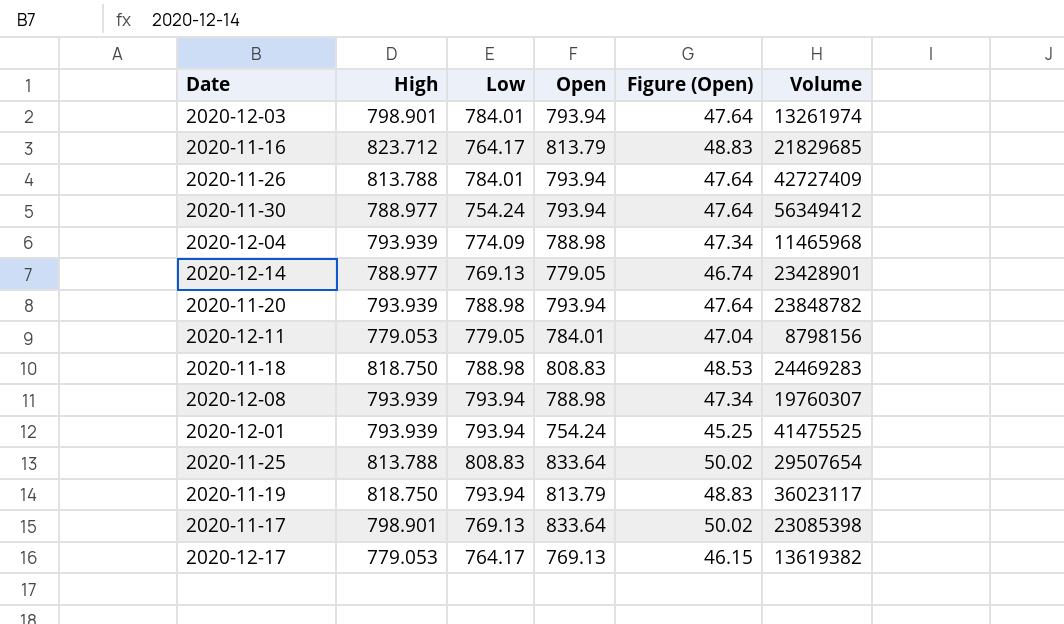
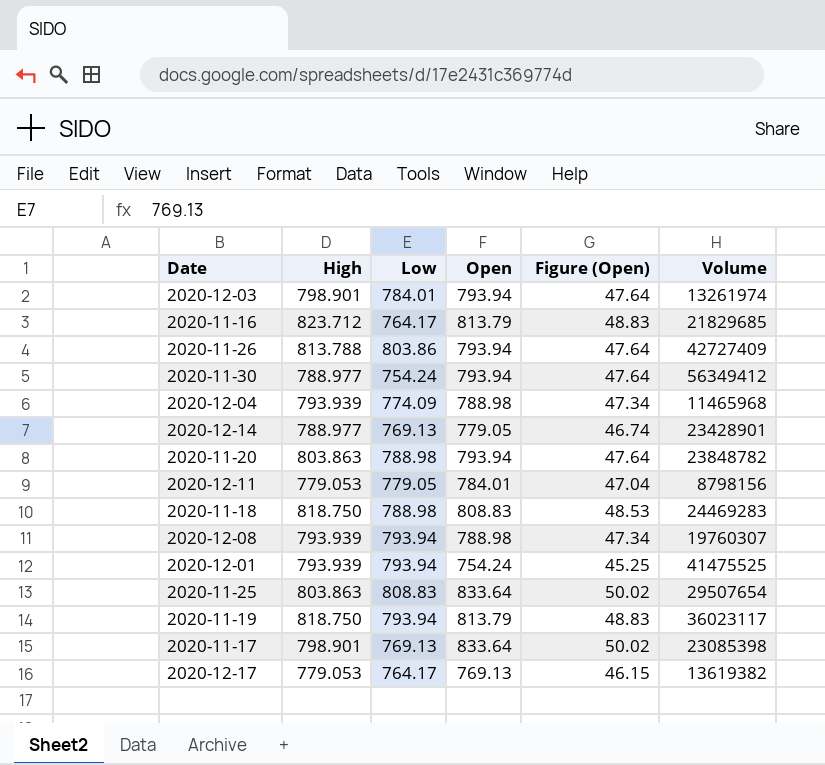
2020-11-26 | Low: 784.01 -> 803.86
2020-11-20 | High: 793.939 -> 803.863
2020-11-25 | High: 813.788 -> 803.863

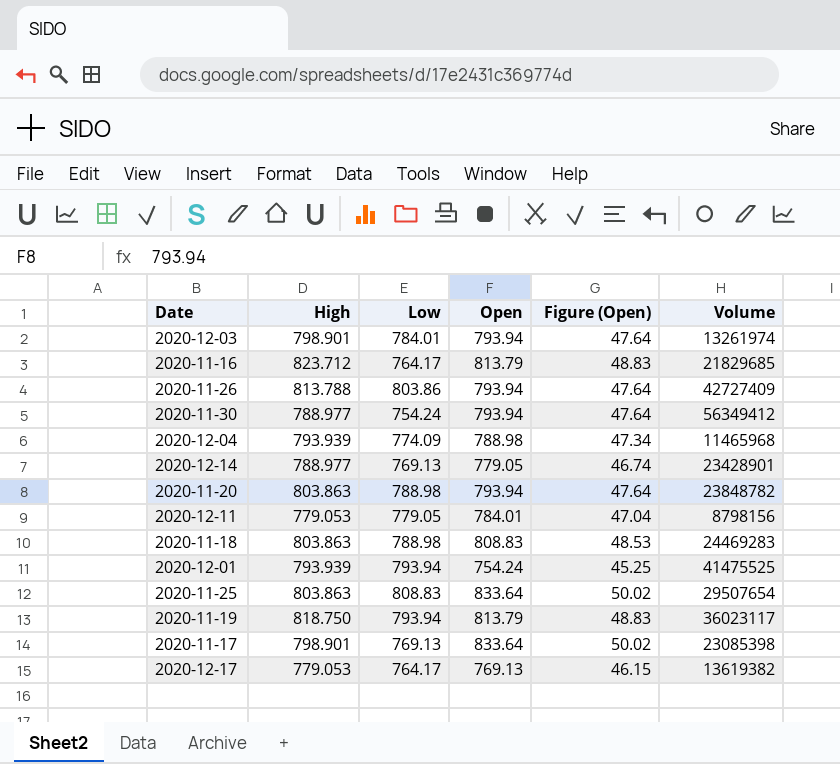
row 2020-12-08: 793.939 | 793.94 | 788.98 | 47.34 | 19760307 -> none
2020-11-18 | High: 818.750 -> 803.863

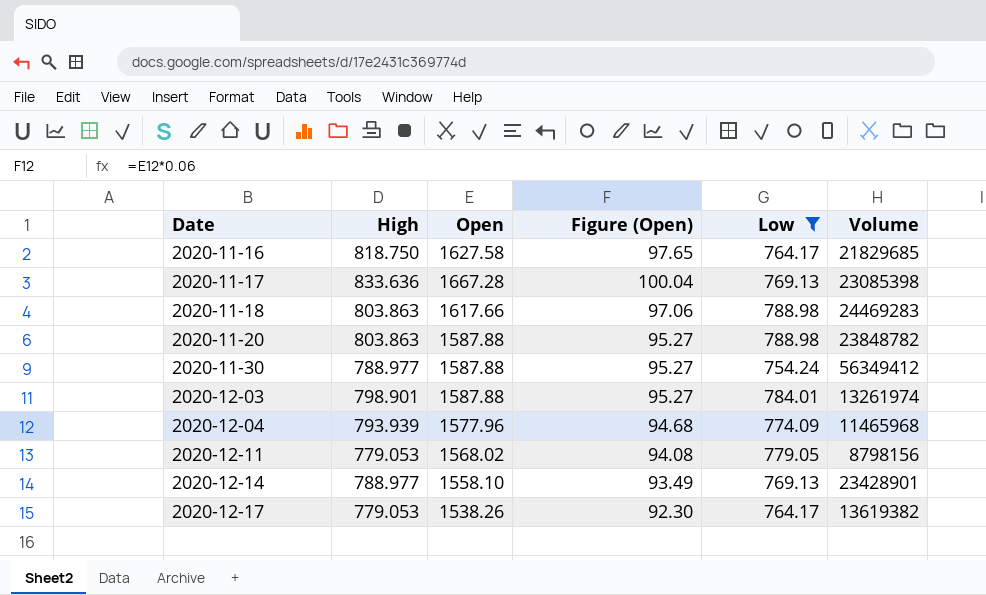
filter: none -> Low <= 788.98
row order: none -> Date ascending
column Low | position: 3 -> 5
2020-11-16 | High: 823.712 -> 818.750
2020-11-16 | Open: 813.79 -> 1627.58
2020-11-16 | Figure (Open): 48.83 -> 97.65
2020-11-17 | High: 798.901 -> 833.636
2020-11-17 | Open: 833.64 -> 1667.28
2020-11-17 | Figure (Open): 50.02 -> 100.04
2020-11-18 | Open: 808.83 -> 1617.66
2020-11-18 | Figure (Open): 48.53 -> 97.06
2020-11-20 | Open: 793.94 -> 1587.88
2020-11-20 | Figure (Open): 47.64 -> 95.27
2020-11-30 | Open: 793.94 -> 1587.88
2020-11-30 | Figure (Open): 47.64 -> 95.27
2020-12-03 | Open: 793.94 -> 1587.88
2020-12-03 | Figure (Open): 47.64 -> 95.27
2020-12-04 | Open: 788.98 -> 1577.96
2020-12-04 | Figure (Open): 47.34 -> 94.68
2020-12-11 | Open: 784.01 -> 1568.02
2020-12-11 | Figure (Open): 47.04 -> 94.08
2020-12-14 | Open: 779.05 -> 1558.10
2020-12-14 | Figure (Open): 46.74 -> 93.49
2020-12-17 | Open: 769.13 -> 1538.26
2020-12-17 | Figure (Open): 46.15 -> 92.30

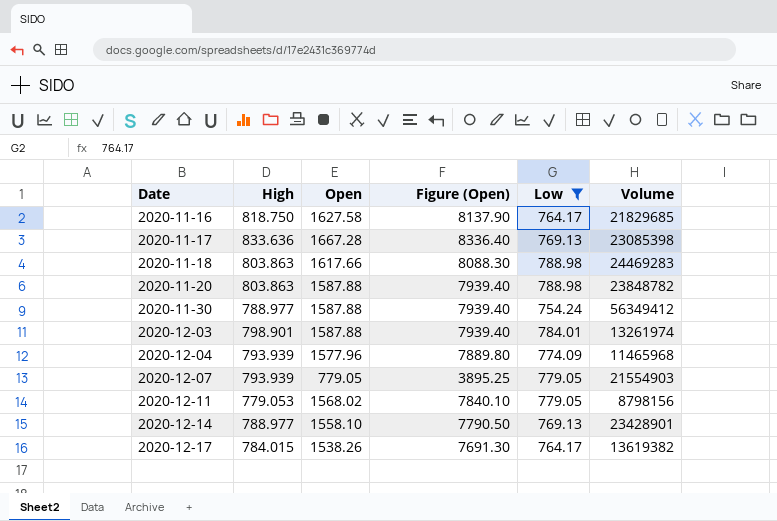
column Figure (Open) | formula: [Open] * 0.06 -> [Open] * 5
row 2020-12-07: none -> 793.939 | 779.05 | 3895.25 | 779.05 | 21554903
2020-12-17 | High: 779.053 -> 784.015

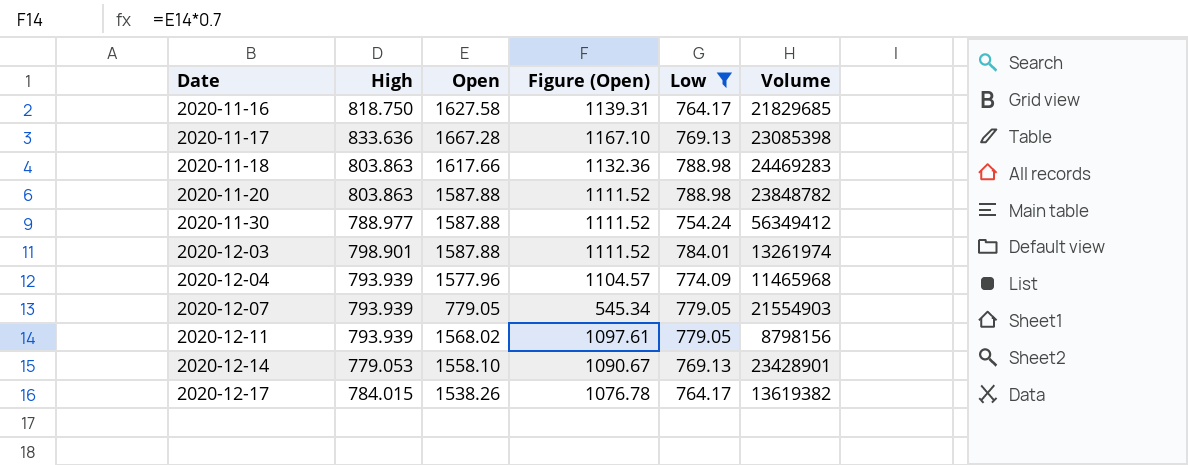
column Figure (Open) | formula: [Open] * 5 -> [Open] * 0.7
2020-12-11 | High: 779.053 -> 793.939
2020-12-14 | High: 788.977 -> 779.053

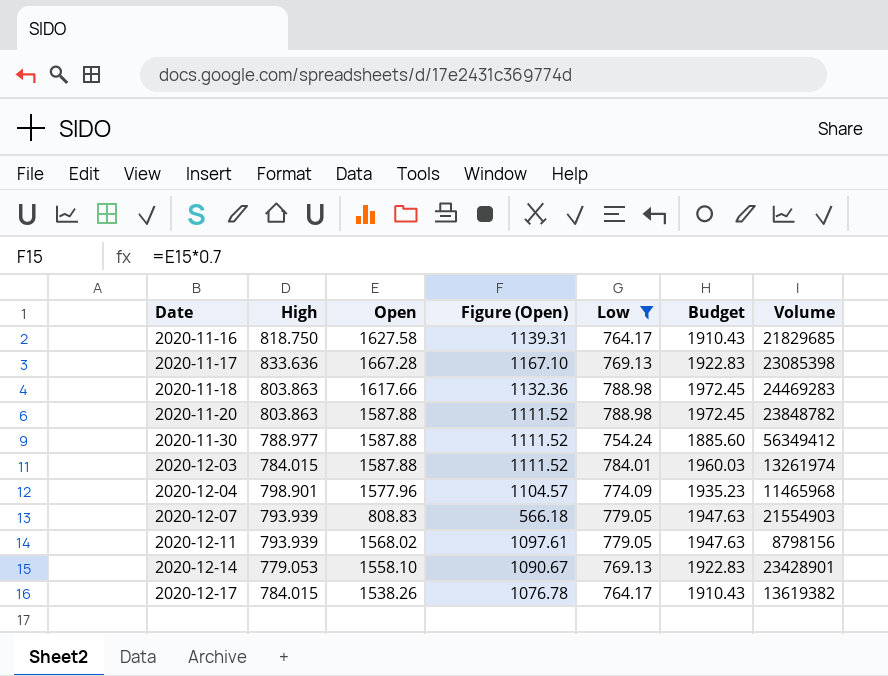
column Budget | formula: none -> [Low] * 2.5
2020-12-03 | High: 798.901 -> 784.015
2020-12-04 | High: 793.939 -> 798.901
2020-12-07 | Open: 779.05 -> 808.83
2020-12-07 | Figure (Open): 545.34 -> 566.18

